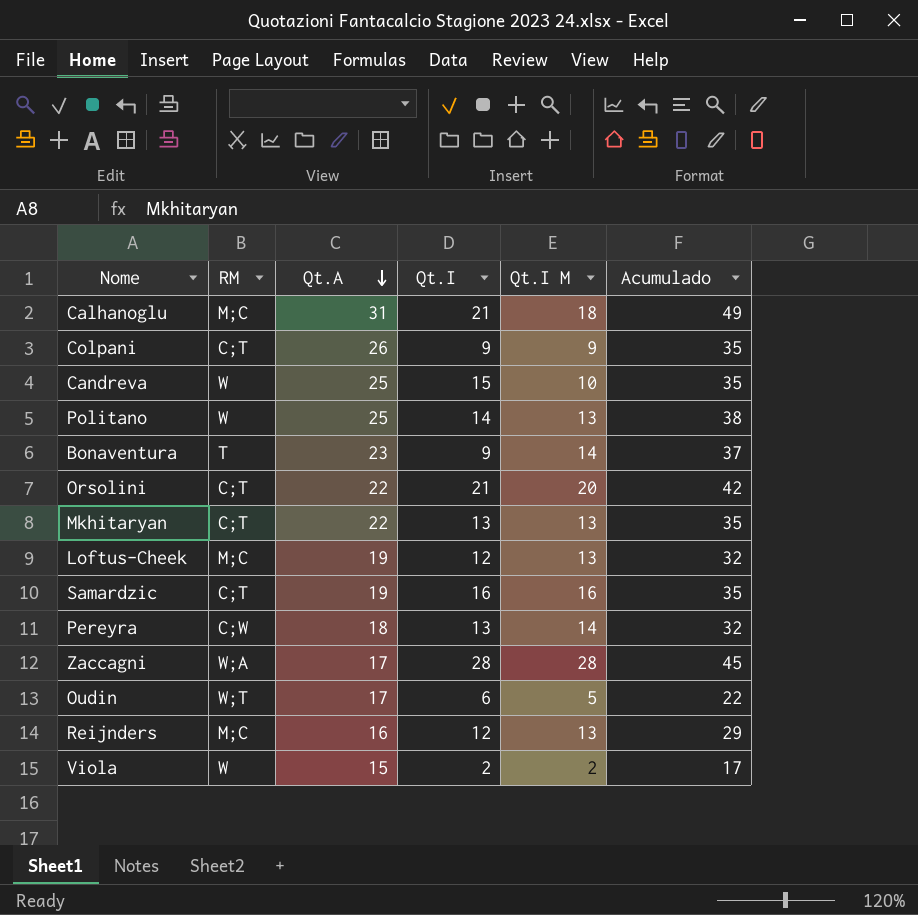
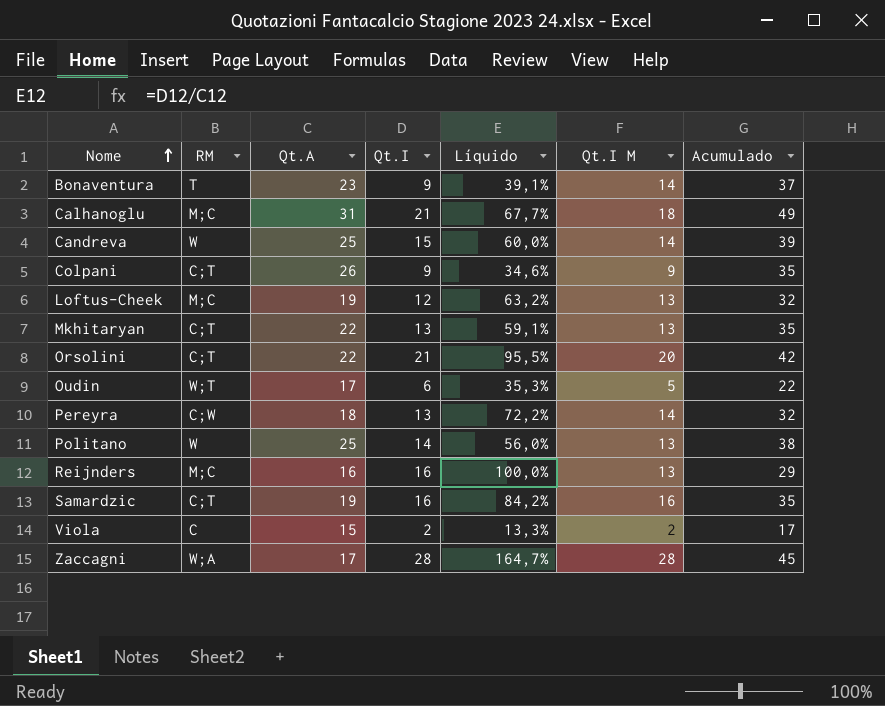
row order: Qt.A descending -> Nome ascending
column Líquido | formula: none -> [Qt.I] / [Qt.A]
Candreva | Qt.I M: 10 -> 14
Candreva | Acumulado: 35 -> 39
Reijnders | Qt.I: 12 -> 16
Viola | RM: W -> C

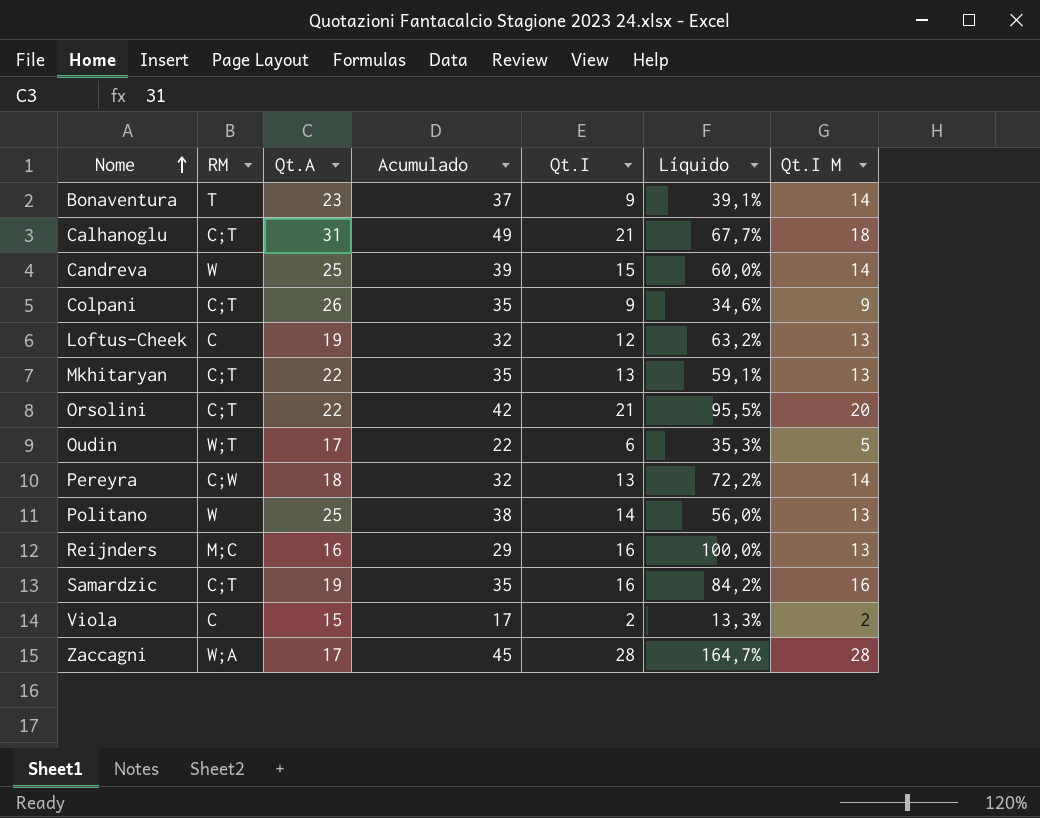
column Acumulado | position: 7 -> 4
Calhanoglu | RM: M;C -> C;T
Loftus-Cheek | RM: M;C -> C

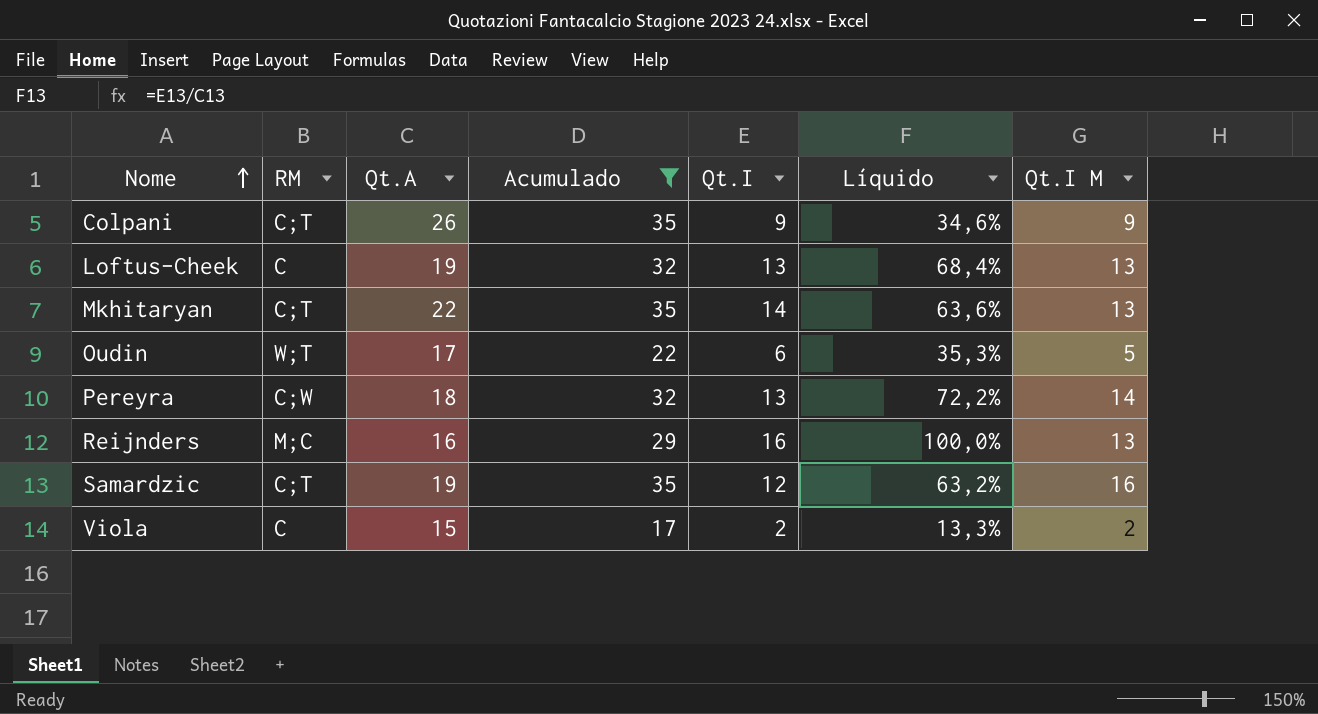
filter: none -> Acumulado <= 35
Loftus-Cheek | Qt.I: 12 -> 13
Loftus-Cheek | Líquido: 63,2% -> 68,4%
Mkhitaryan | Qt.I: 13 -> 14
Mkhitaryan | Líquido: 59,1% -> 63,6%
Samardzic | Qt.I: 16 -> 12
Samardzic | Líquido: 84,2% -> 63,2%

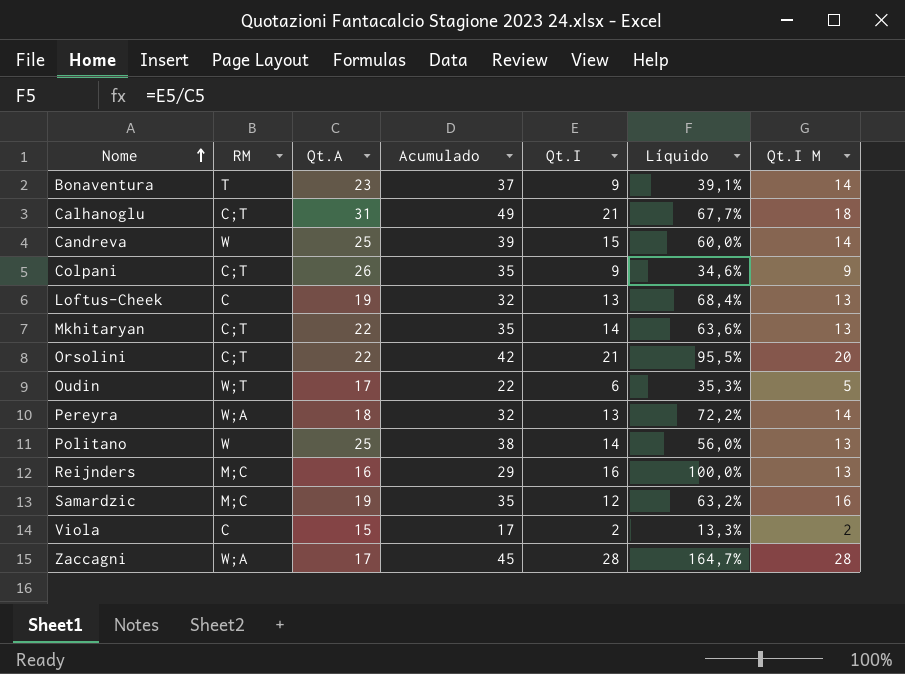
filter: Acumulado <= 35 -> none
Pereyra | RM: C;W -> W;A
Samardzic | RM: C;T -> M;C

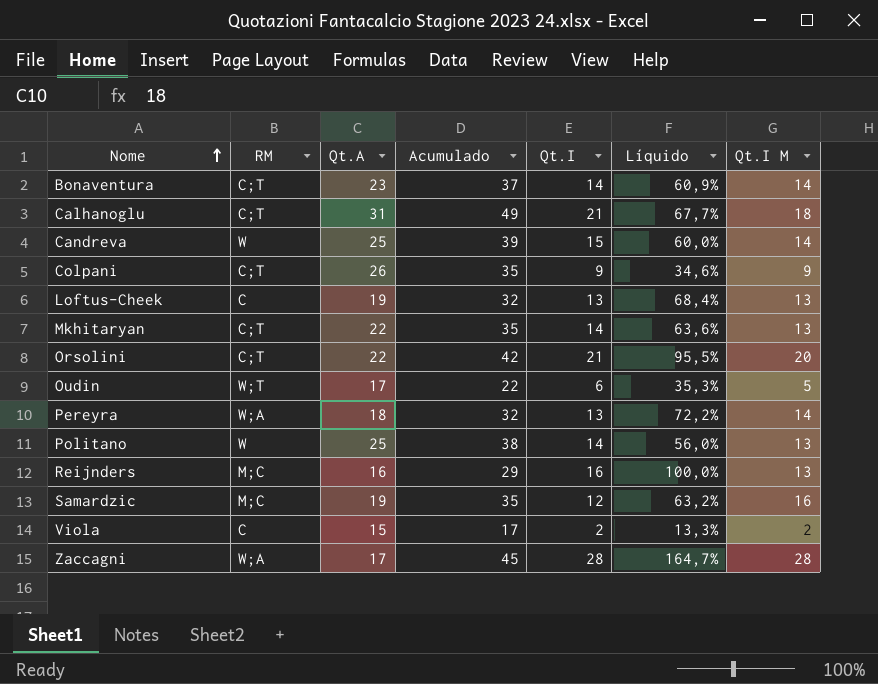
Bonaventura | RM: T -> C;T
Bonaventura | Qt.I: 9 -> 14
Bonaventura | Líquido: 39,1% -> 60,9%

